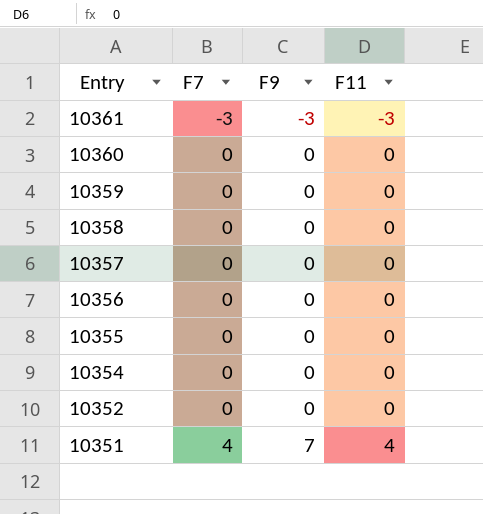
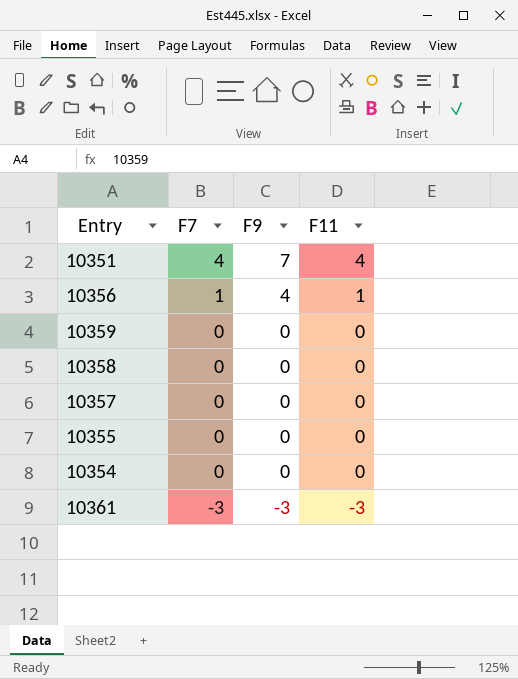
row order: Entry descending -> F7 descending
row 10360: 0 | 0 | 0 -> none
row 10352: 0 | 0 | 0 -> none
10356 | F7: 0 -> 1
10356 | F9: 0 -> 4
10356 | F11: 0 -> 1

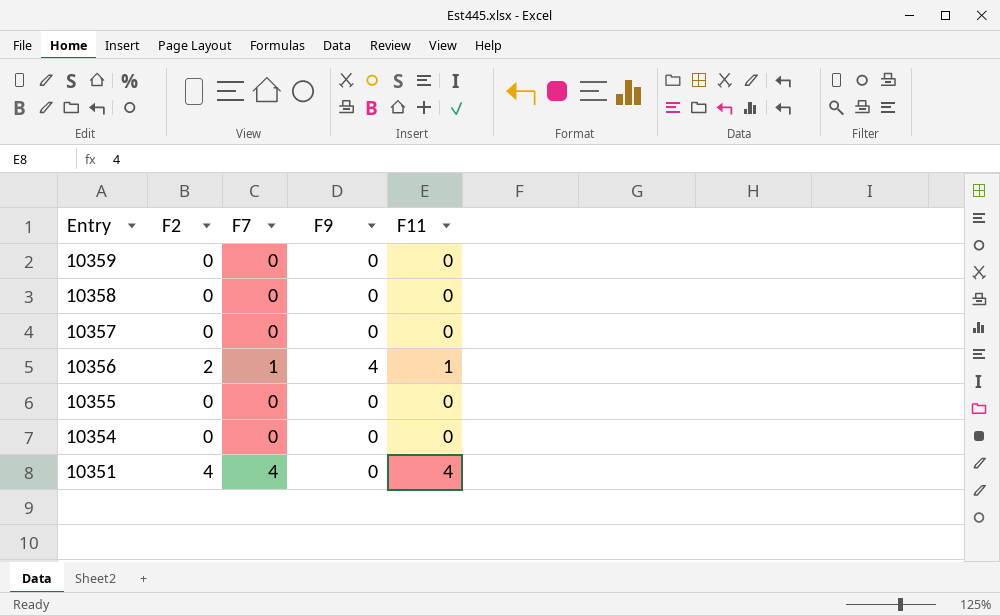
row order: F7 descending -> Entry descending
column F2 | position: none -> 2
row 10361: -3 | -3 | -3 -> none
10351 | F9: 7 -> 0

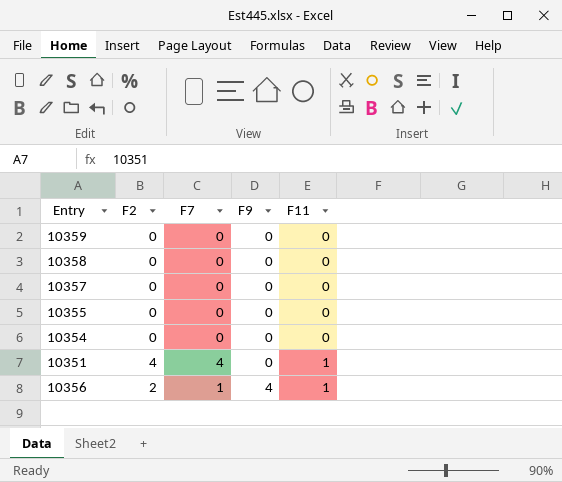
row order: Entry descending -> F9 ascending
10351 | F11: 4 -> 1

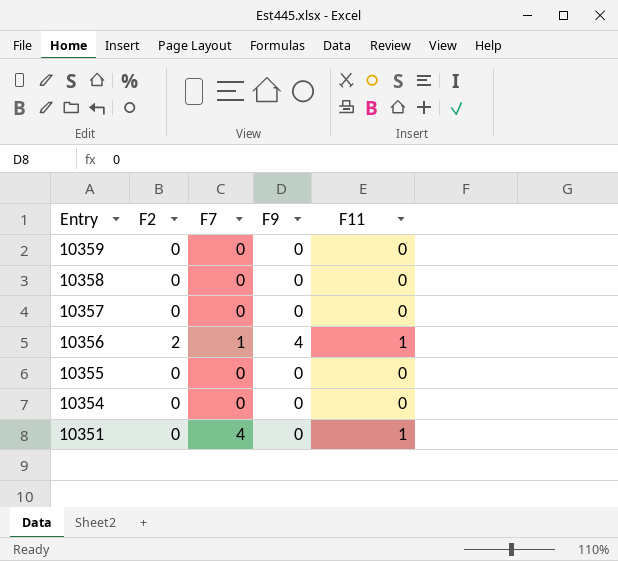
row order: F9 ascending -> Entry descending
10351 | F2: 4 -> 0

